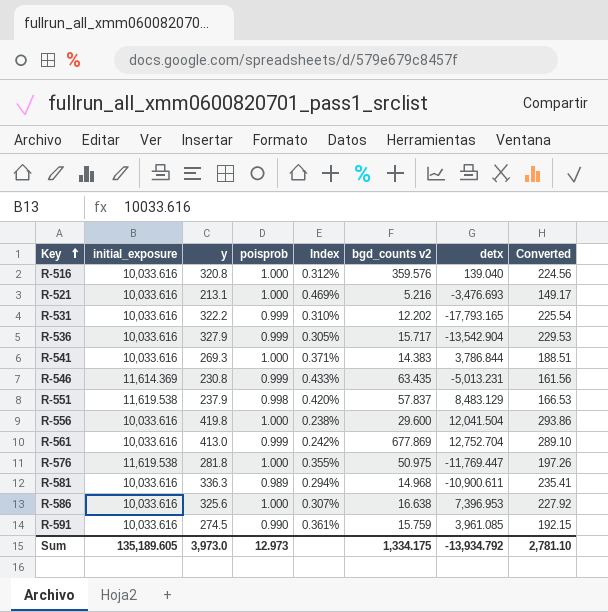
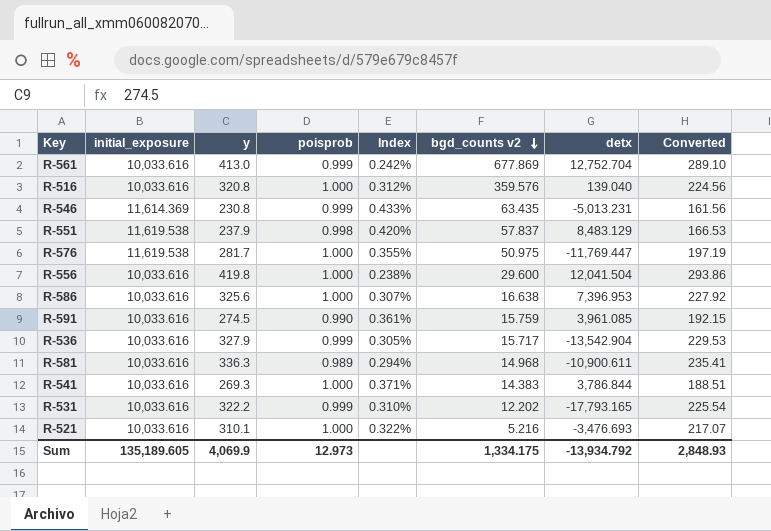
row order: Key ascending -> bgd_counts v2 descending
R-576 | y: 281.8 -> 281.7
R-576 | Converted: 197.26 -> 197.19
R-521 | y: 213.1 -> 310.1
R-521 | Index: 0.469% -> 0.322%
R-521 | Converted: 149.17 -> 217.07
Sum | y: 3,973.0 -> 4,069.9
Sum | Converted: 2,781.10 -> 2,848.93

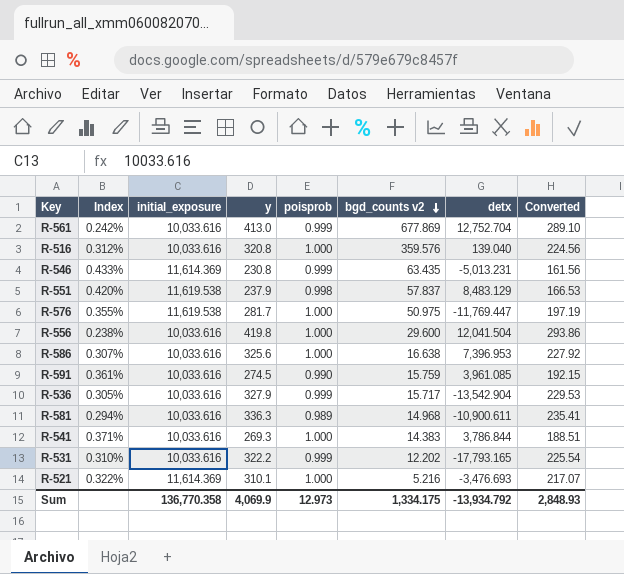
column Index | position: 5 -> 2
R-521 | initial_exposure: 10,033.616 -> 11,614.369
Sum | initial_exposure: 135,189.605 -> 136,770.358

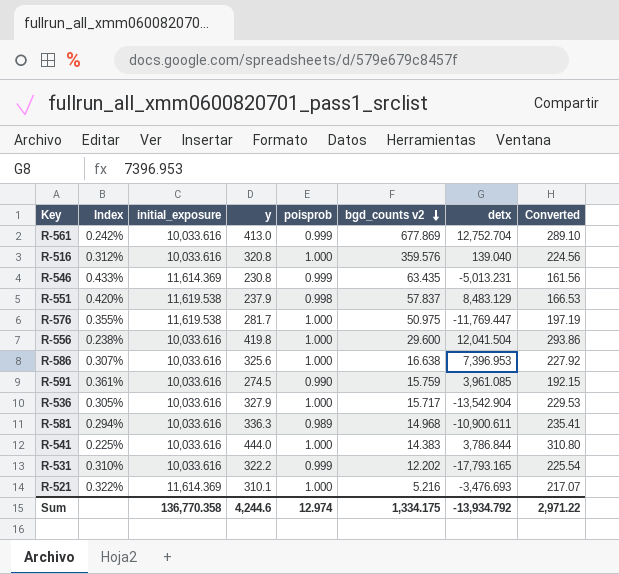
R-536 | poisprob: 0.999 -> 1.000
R-541 | Index: 0.371% -> 0.225%
R-541 | y: 269.3 -> 444.0
R-541 | Converted: 188.51 -> 310.80
Sum | y: 4,069.9 -> 4,244.6
Sum | poisprob: 12.973 -> 12.974
Sum | Converted: 2,848.93 -> 2,971.22

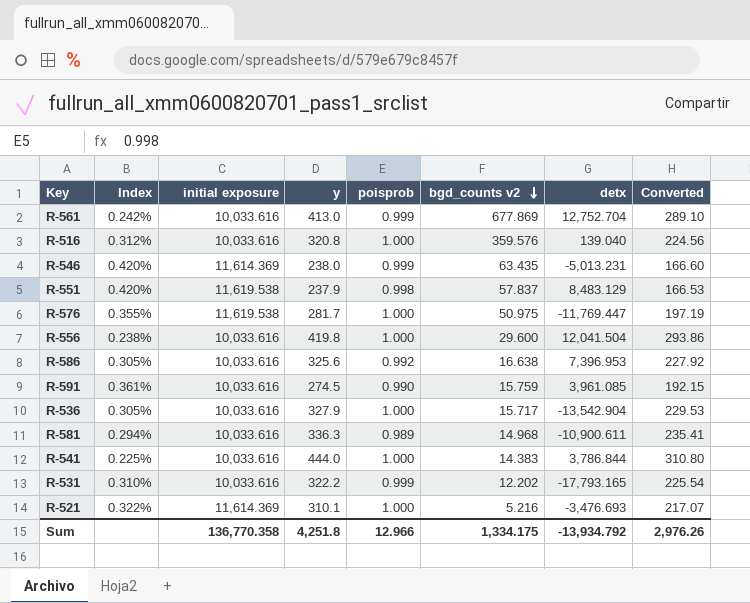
column name: initial_exposure -> initial exposure
R-546 | Index: 0.433% -> 0.420%
R-546 | y: 230.8 -> 238.0
R-546 | Converted: 161.56 -> 166.60
R-586 | Index: 0.307% -> 0.305%
R-586 | poisprob: 1.000 -> 0.992
Sum | y: 4,244.6 -> 4,251.8
Sum | poisprob: 12.974 -> 12.966
Sum | Converted: 2,971.22 -> 2,976.26

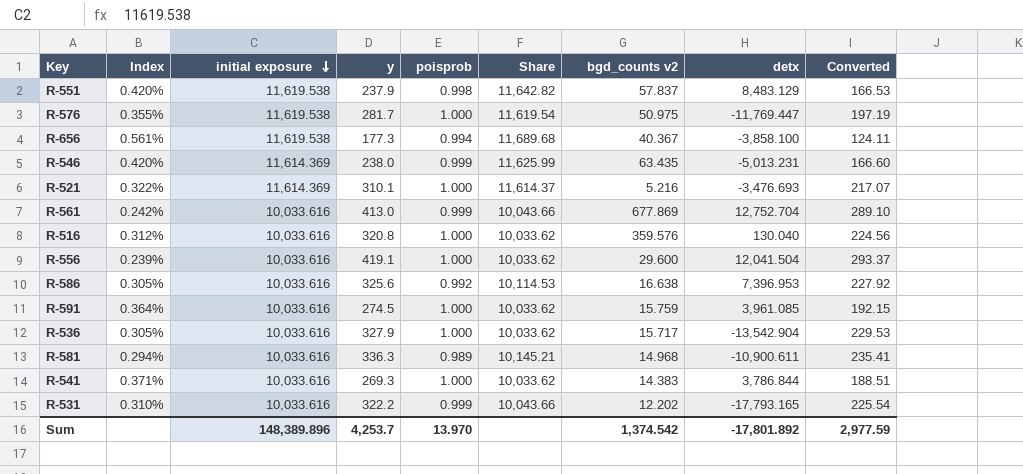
row order: bgd_counts v2 descending -> initial exposure descending
column Share | formula: none -> [initial exposure] / [poisprob]
row R-656: none -> 0.561% | 11,619.538 | 177.3 | 0.994 | 11,689.68 | 40.367 | -3,858.100 | 124.11
R-516 | detx: 139.040 -> 130.040
R-556 | Index: 0.238% -> 0.239%
R-556 | y: 419.8 -> 419.1
R-556 | Converted: 293.86 -> 293.37
R-591 | Index: 0.361% -> 0.364%
R-591 | poisprob: 0.990 -> 1.000
R-541 | Index: 0.225% -> 0.371%
R-541 | y: 444.0 -> 269.3
R-541 | Converted: 310.80 -> 188.51
Sum | initial exposure: 136,770.358 -> 148,389.896
Sum | y: 4,251.8 -> 4,253.7
Sum | poisprob: 12.966 -> 13.970
Sum | bgd_counts v2: 1,334.175 -> 1,374.542
Sum | detx: -13,934.792 -> -17,801.892
Sum | Converted: 2,976.26 -> 2,977.59

